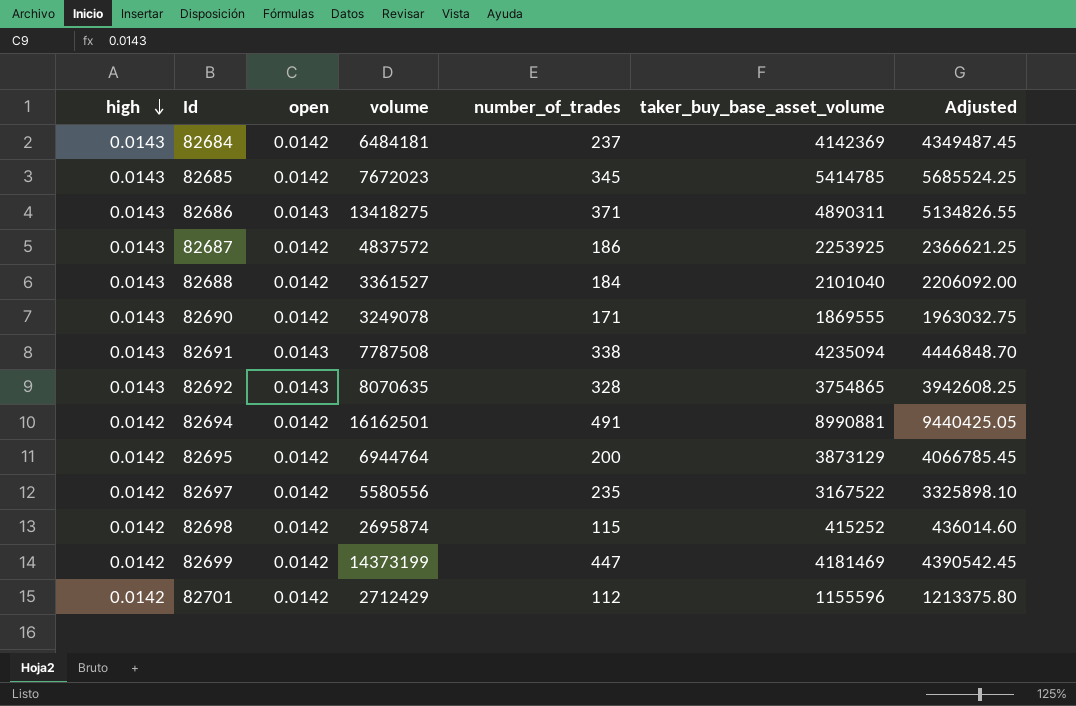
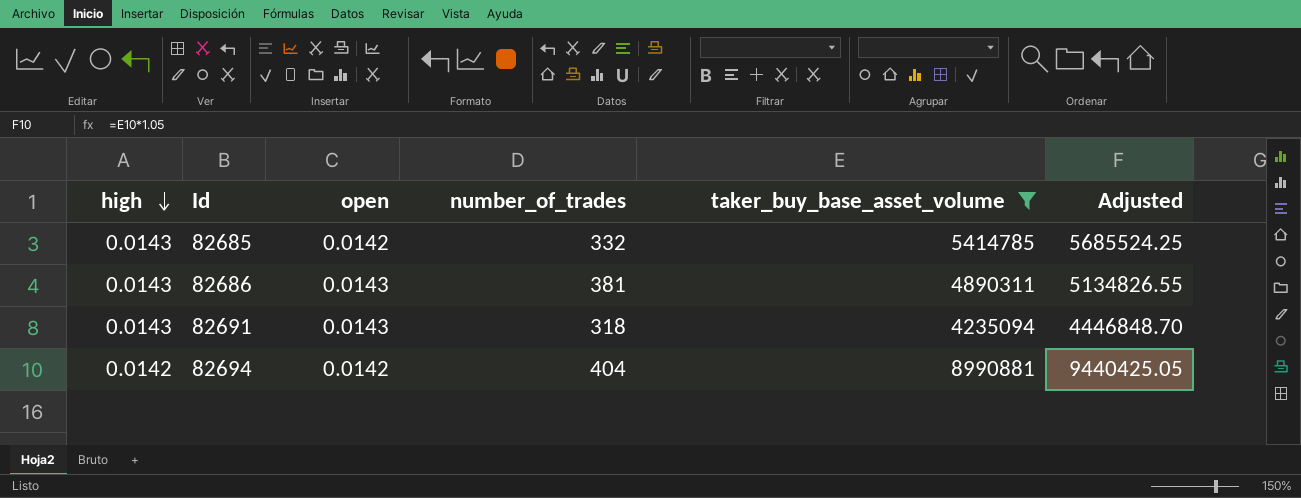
filter: none -> taker_buy_base_asset_volume >= 4235094
column volume | position: 4 -> none
82685 | number_of_trades: 345 -> 332
82686 | number_of_trades: 371 -> 381
82691 | number_of_trades: 338 -> 318
82694 | number_of_trades: 491 -> 404

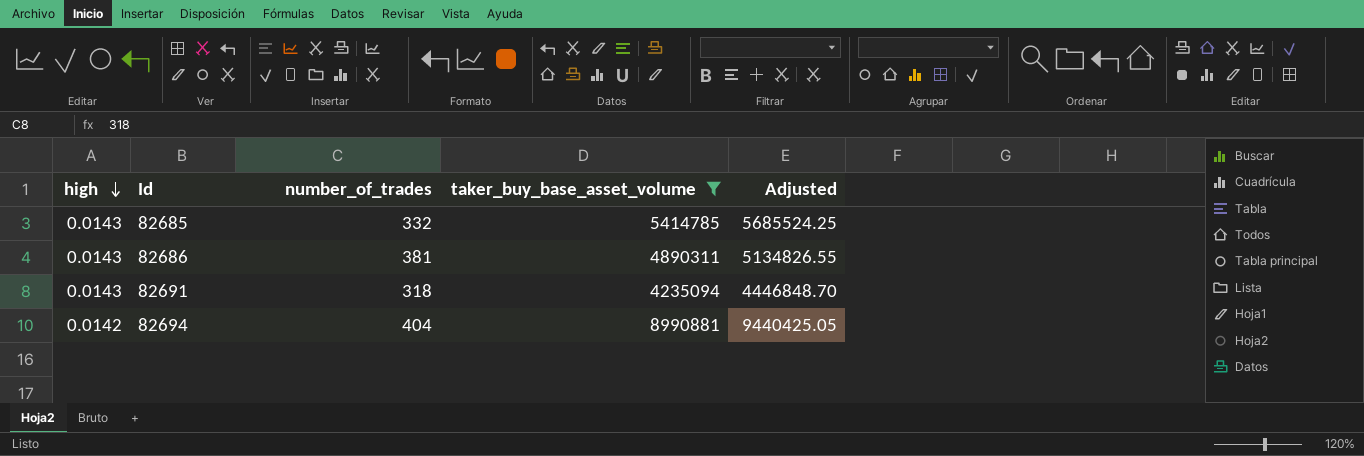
column open | position: 3 -> none

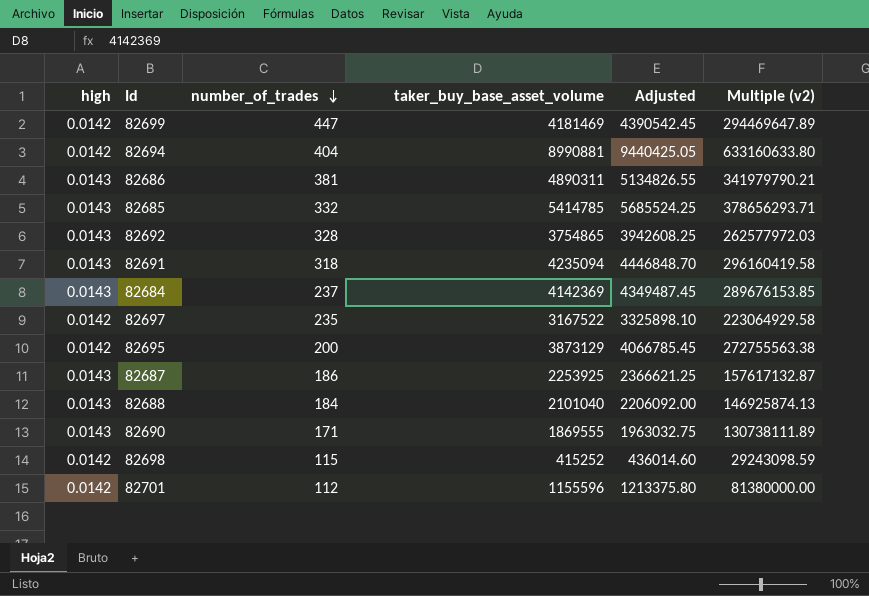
filter: taker_buy_base_asset_volume >= 4235094 -> none
row order: high descending -> number_of_trades descending
column Multiple (v2) | formula: none -> [taker_buy_base_asset_volume] / [high]

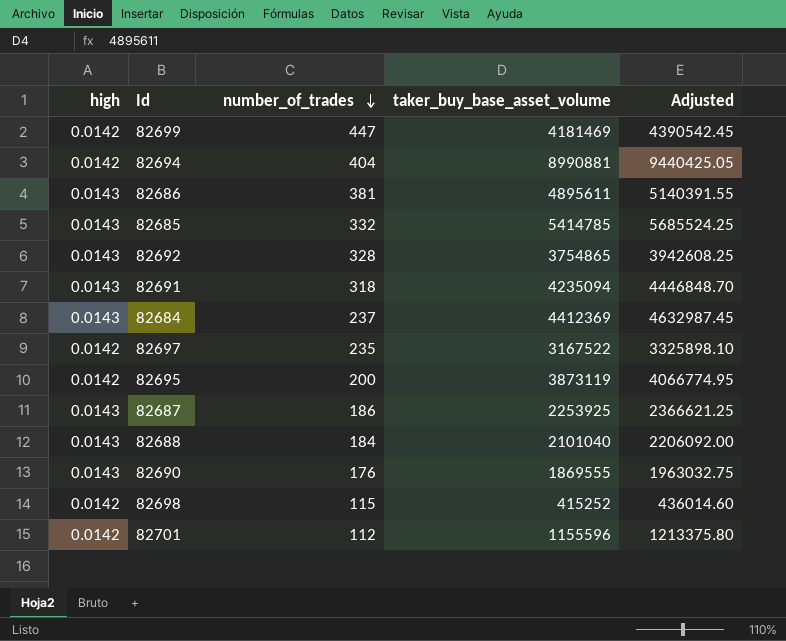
column Multiple (v2) | formula: [taker_buy_base_asset_volume] / [high] -> none
82686 | taker_buy_base_asset_volume: 4890311 -> 4895611
82686 | Adjusted: 5134826.55 -> 5140391.55
82684 | taker_buy_base_asset_volume: 4142369 -> 4412369
82684 | Adjusted: 4349487.45 -> 4632987.45
82695 | taker_buy_base_asset_volume: 3873129 -> 3873119
82695 | Adjusted: 4066785.45 -> 4066774.95
82690 | number_of_trades: 171 -> 176

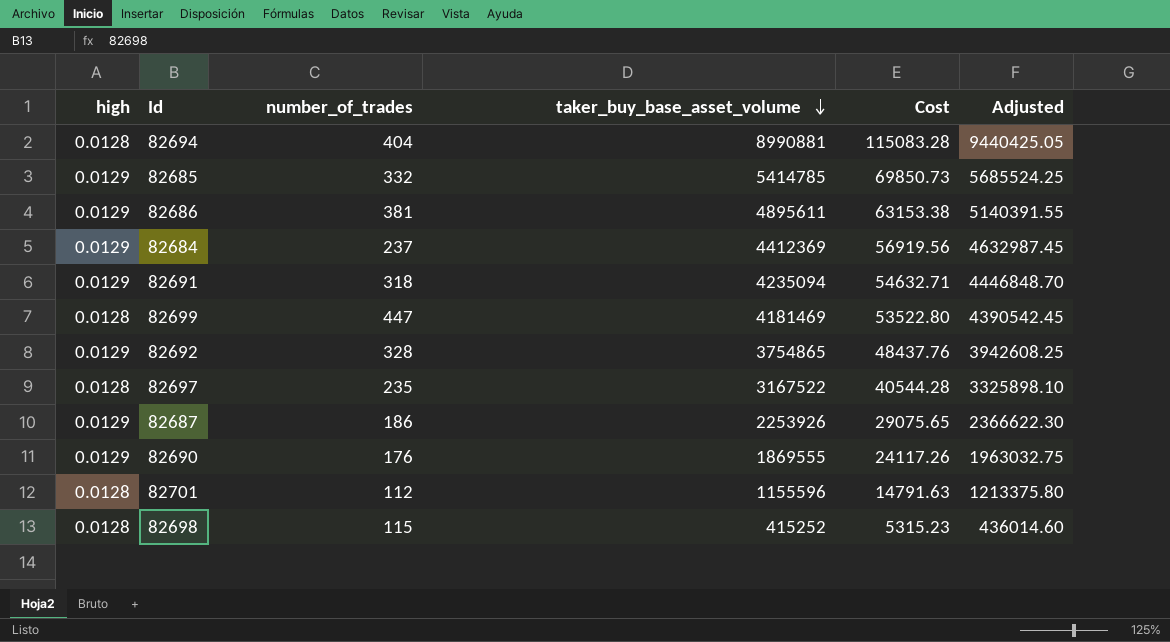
row order: number_of_trades descending -> taker_buy_base_asset_volume descending
column Cost | formula: none -> [high] * [taker_buy_base_asset_volume]
row 82695: 0.0142 | 200 | 3873119 | 4066774.95 -> none
row 82688: 0.0143 | 184 | 2101040 | 2206092.00 -> none
82694 | high: 0.0142 -> 0.0128
82685 | high: 0.0143 -> 0.0129
82686 | high: 0.0143 -> 0.0129
82684 | high: 0.0143 -> 0.0129
82691 | high: 0.0143 -> 0.0129
82699 | high: 0.0142 -> 0.0128
82692 | high: 0.0143 -> 0.0129
82697 | high: 0.0142 -> 0.0128
82687 | high: 0.0143 -> 0.0129
82687 | taker_buy_base_asset_volume: 2253925 -> 2253926
82687 | Adjusted: 2366621.25 -> 2366622.30
82690 | high: 0.0143 -> 0.0129
82701 | high: 0.0142 -> 0.0128
82698 | high: 0.0142 -> 0.0128

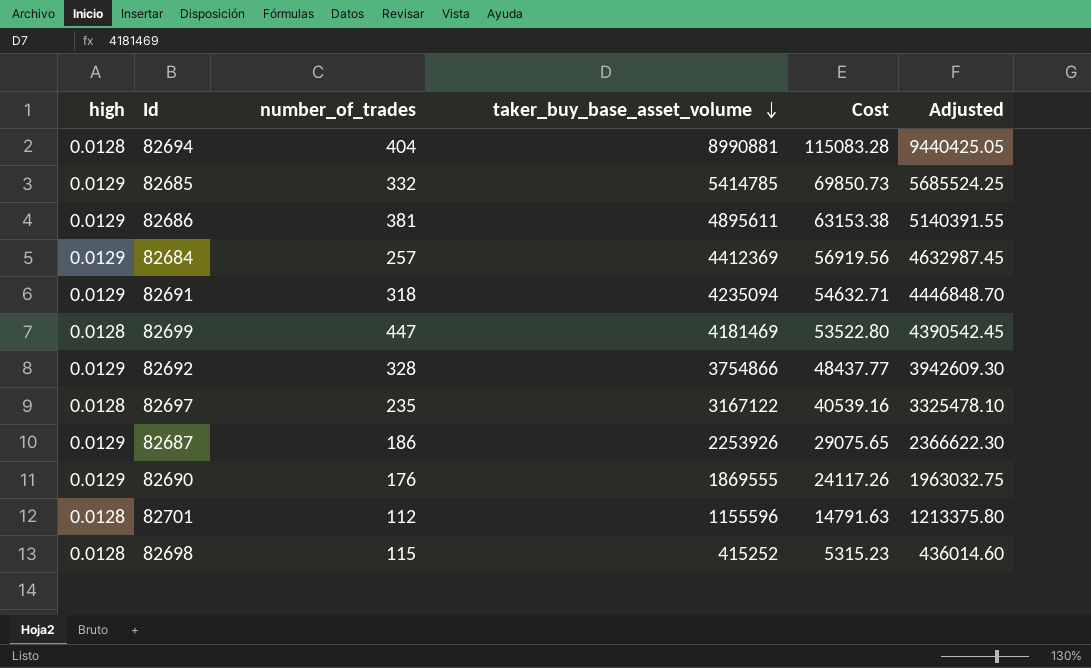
82684 | number_of_trades: 237 -> 257
82692 | taker_buy_base_asset_volume: 3754865 -> 3754866
82692 | Cost: 48437.76 -> 48437.77
82692 | Adjusted: 3942608.25 -> 3942609.30
82697 | taker_buy_base_asset_volume: 3167522 -> 3167122
82697 | Cost: 40544.28 -> 40539.16
82697 | Adjusted: 3325898.10 -> 3325478.10

